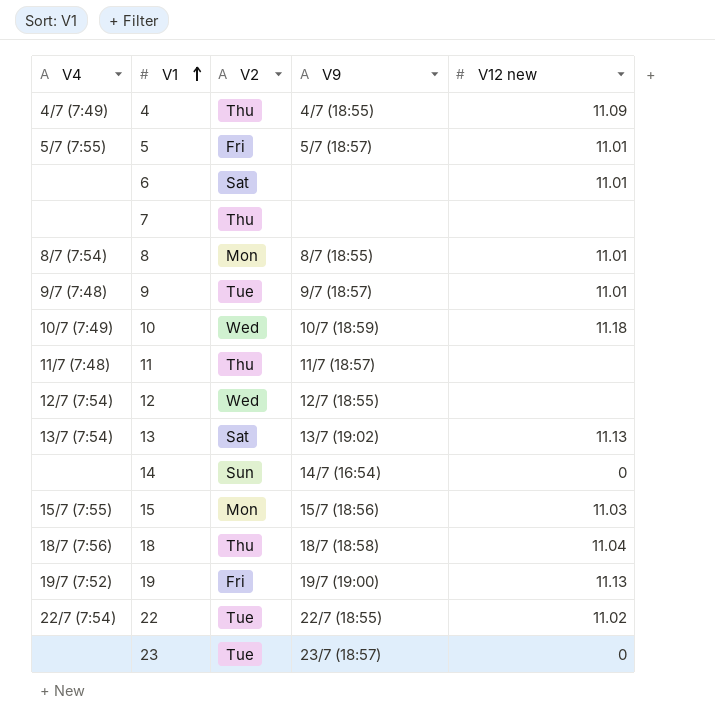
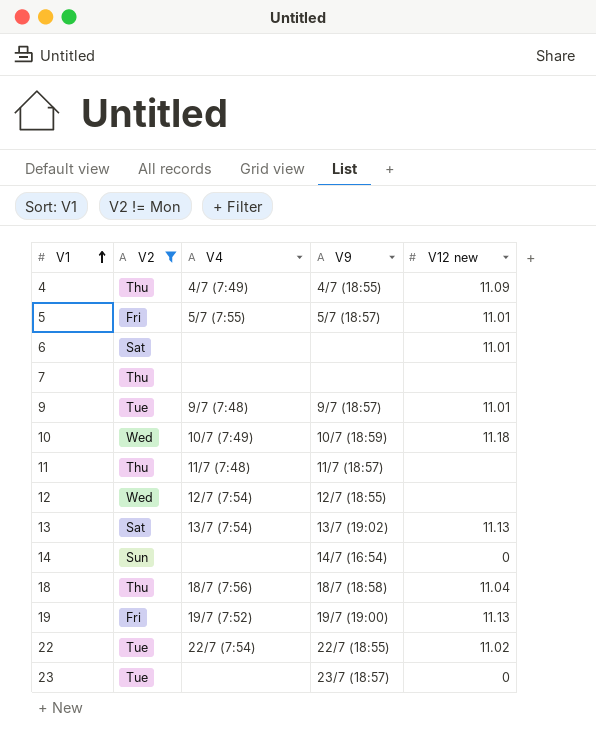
filter: none -> V2 != Mon
column V4 | position: 1 -> 3

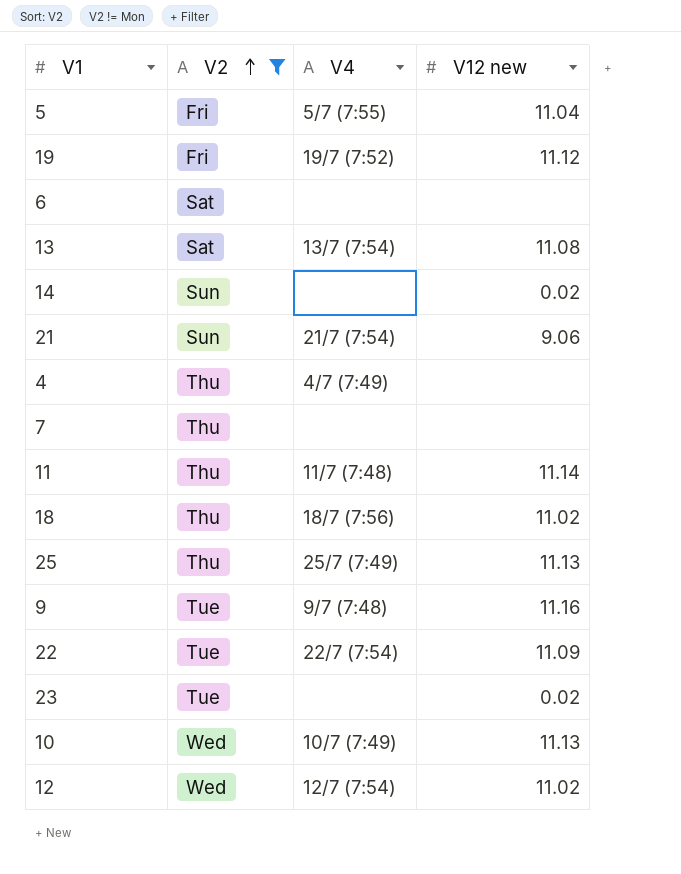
row order: V1 ascending -> V2 ascending
column V9 | position: 4 -> none
5 | V12 new: 11.01 -> 11.04
19 | V12 new: 11.13 -> 11.12
6 | V12 new: 11.01 -> none
13 | V12 new: 11.13 -> 11.08
14 | V12 new: 0 -> 0.02
row 21: none -> Sun | 21/7 (7:54) | 9.06
4 | V12 new: 11.09 -> none
11 | V12 new: none -> 11.14
18 | V12 new: 11.04 -> 11.02
row 25: none -> Thu | 25/7 (7:49) | 11.13
9 | V12 new: 11.01 -> 11.16
22 | V12 new: 11.02 -> 11.09
23 | V12 new: 0 -> 0.02
10 | V12 new: 11.18 -> 11.13
12 | V12 new: none -> 11.02

